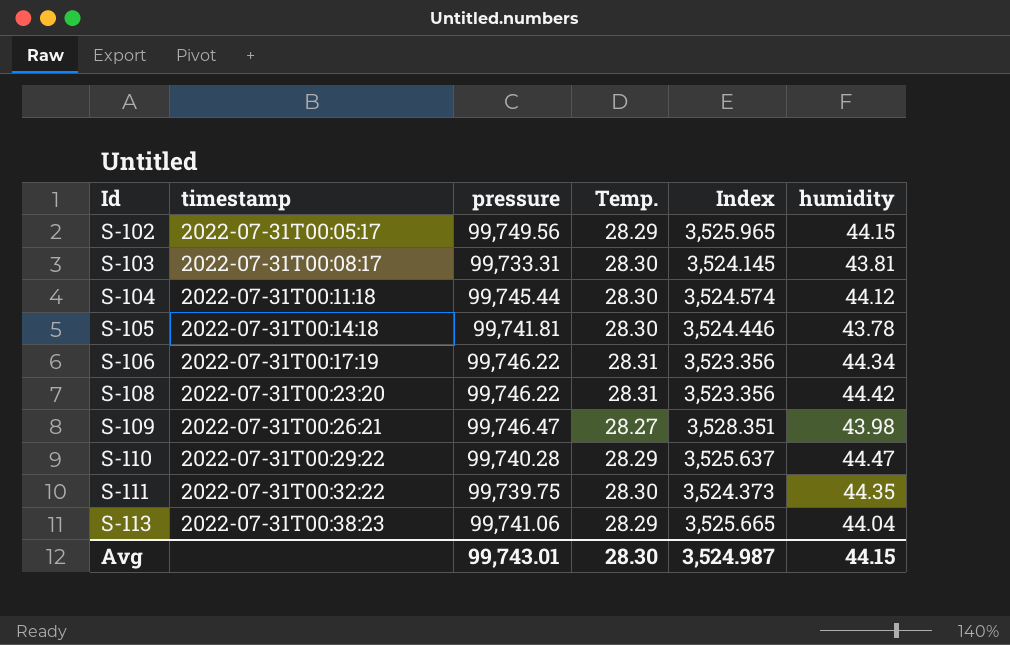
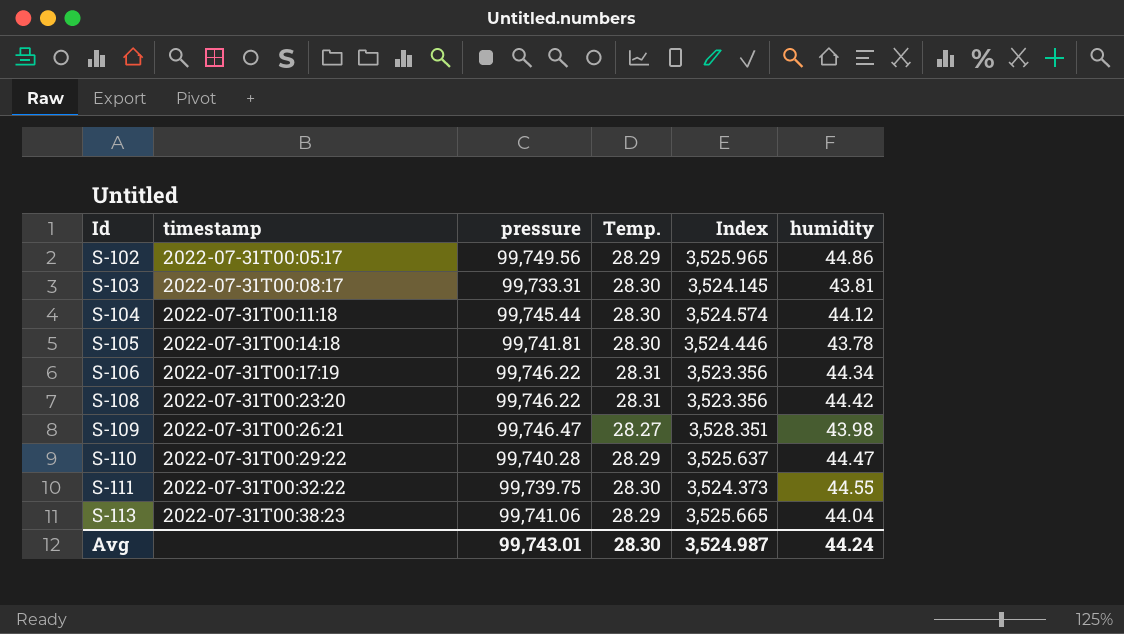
S-102 | humidity: 44.15 -> 44.86
S-111 | humidity: 44.35 -> 44.55
Avg | humidity: 44.15 -> 44.24

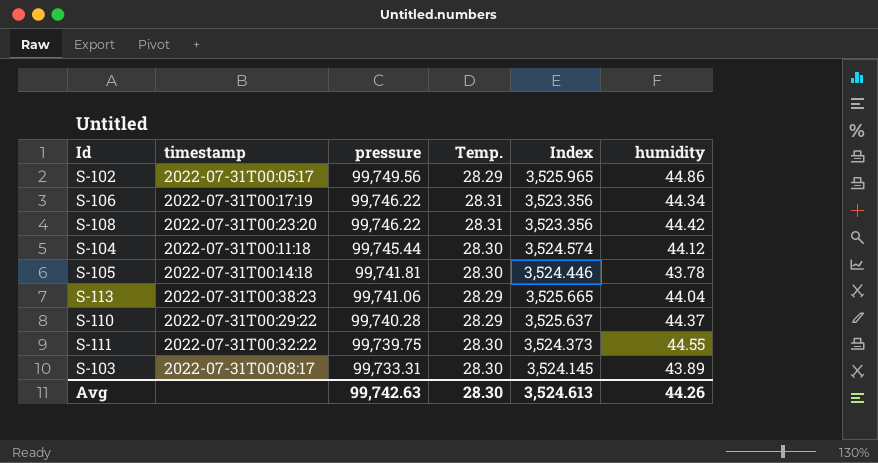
row order: Id ascending -> pressure descending
row S-109: 2022-07-31T00:26:21 | 99,746.47 | 28.27 | 3,528.351 | 43.98 -> none
S-110 | humidity: 44.47 -> 44.37
S-103 | humidity: 43.81 -> 43.89
Avg | pressure: 99,743.01 -> 99,742.63
Avg | Index: 3,524.987 -> 3,524.613
Avg | humidity: 44.24 -> 44.26

